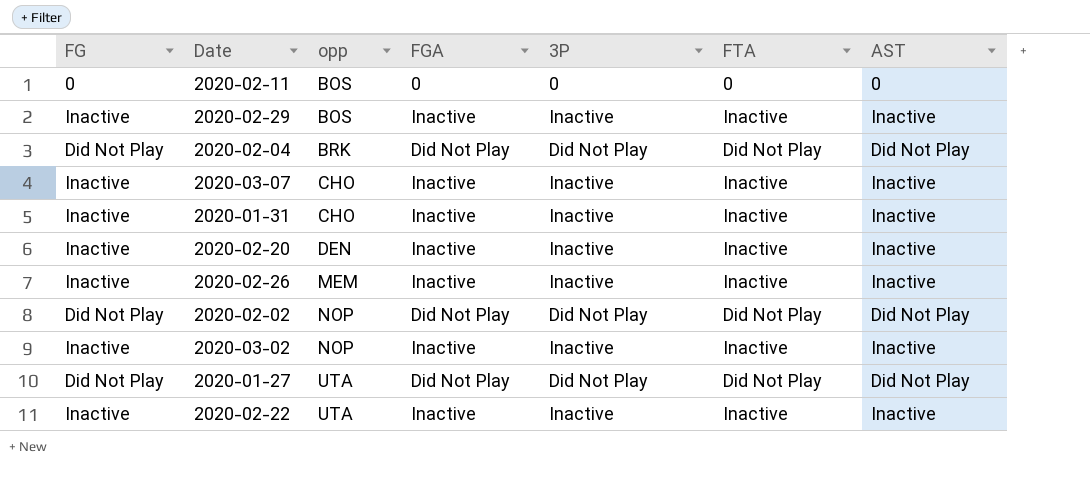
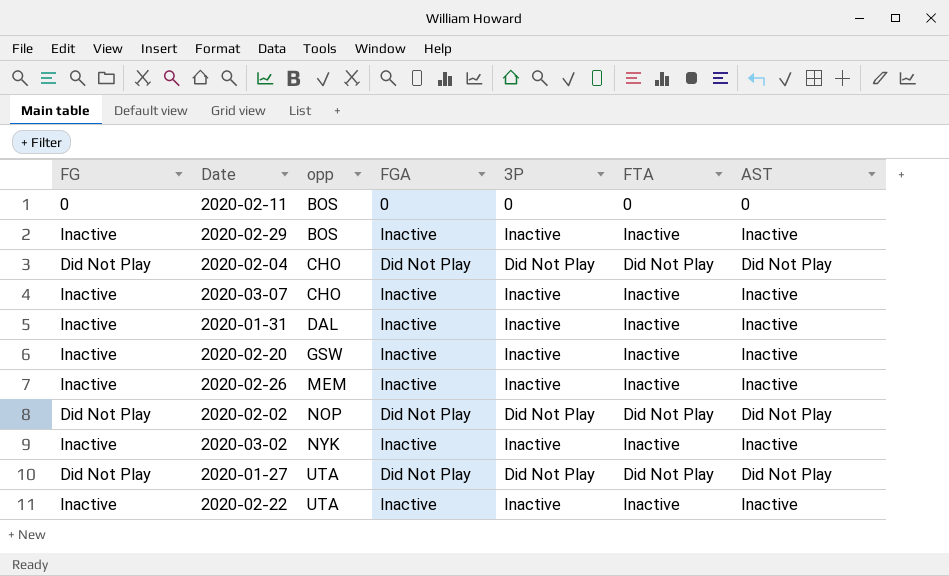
2020-02-04 | opp: BRK -> CHO
2020-01-31 | opp: CHO -> DAL
2020-02-20 | opp: DEN -> GSW
2020-03-02 | opp: NOP -> NYK

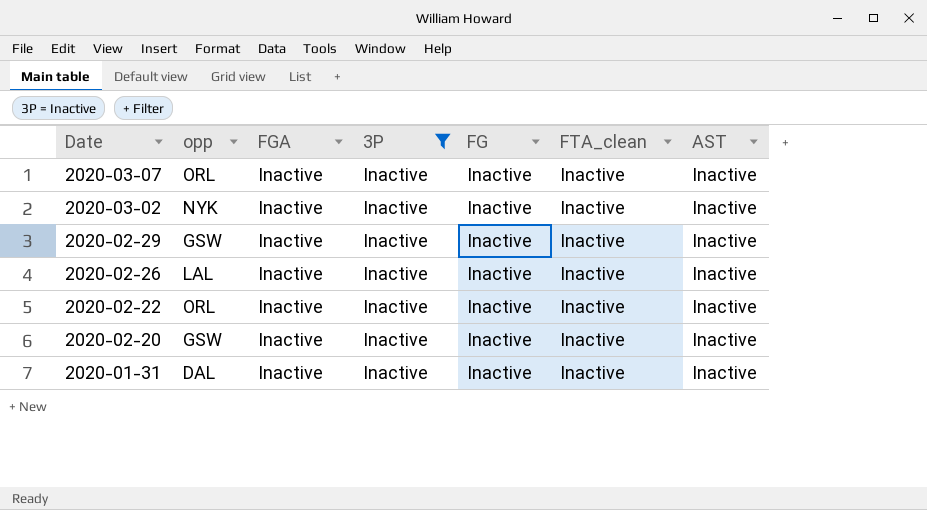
filter: none -> 3P = Inactive
row order: opp ascending -> Date descending
column FG | position: 1 -> 5
column name: FTA -> FTA_clean
2020-03-07 | opp: CHO -> ORL
2020-02-29 | opp: BOS -> GSW
2020-02-26 | opp: MEM -> LAL
2020-02-22 | opp: UTA -> ORL

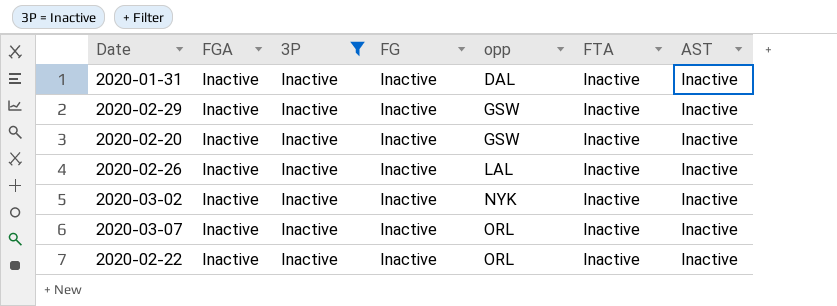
row order: Date descending -> opp ascending
column opp | position: 2 -> 5
column name: FTA_clean -> FTA

